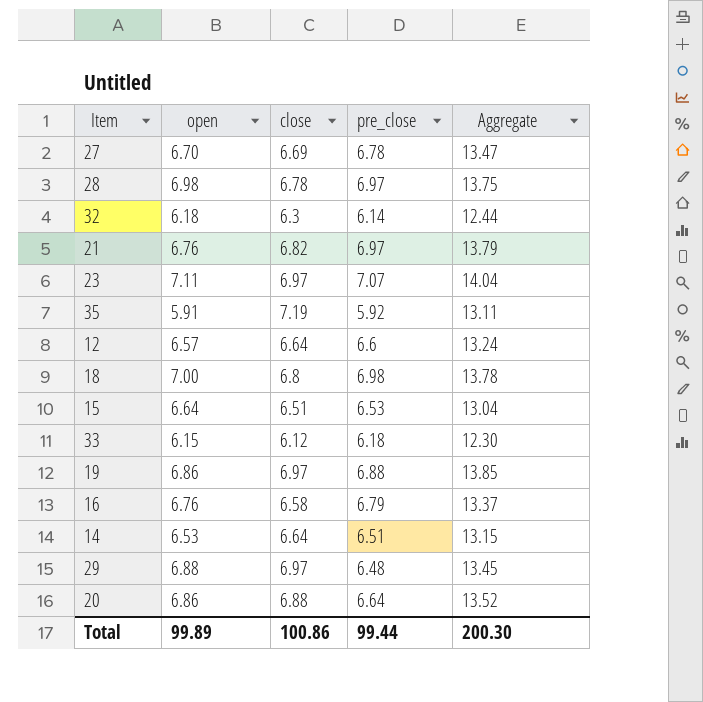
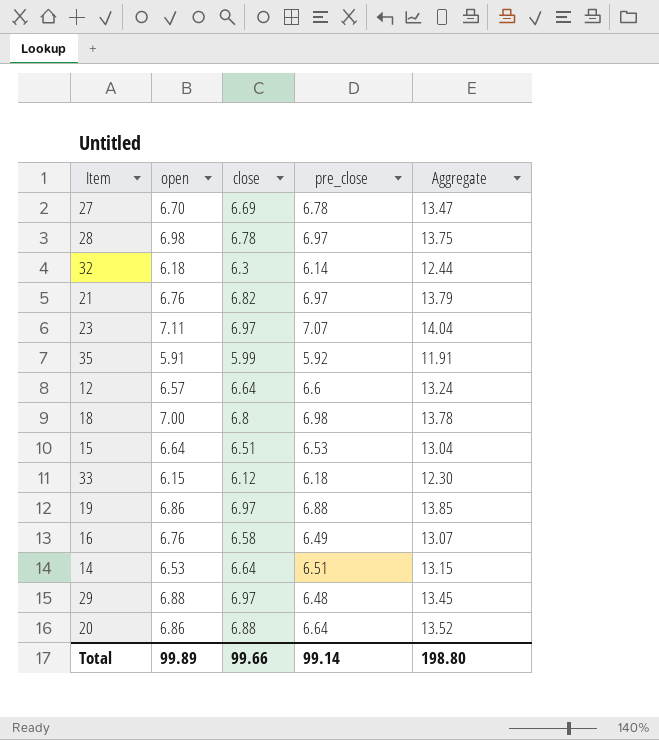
35 | close: 7.19 -> 5.99
35 | Aggregate: 13.11 -> 11.91
16 | pre_close: 6.79 -> 6.49
16 | Aggregate: 13.37 -> 13.07
Total | close: 100.86 -> 99.66
Total | pre_close: 99.44 -> 99.14
Total | Aggregate: 200.30 -> 198.80

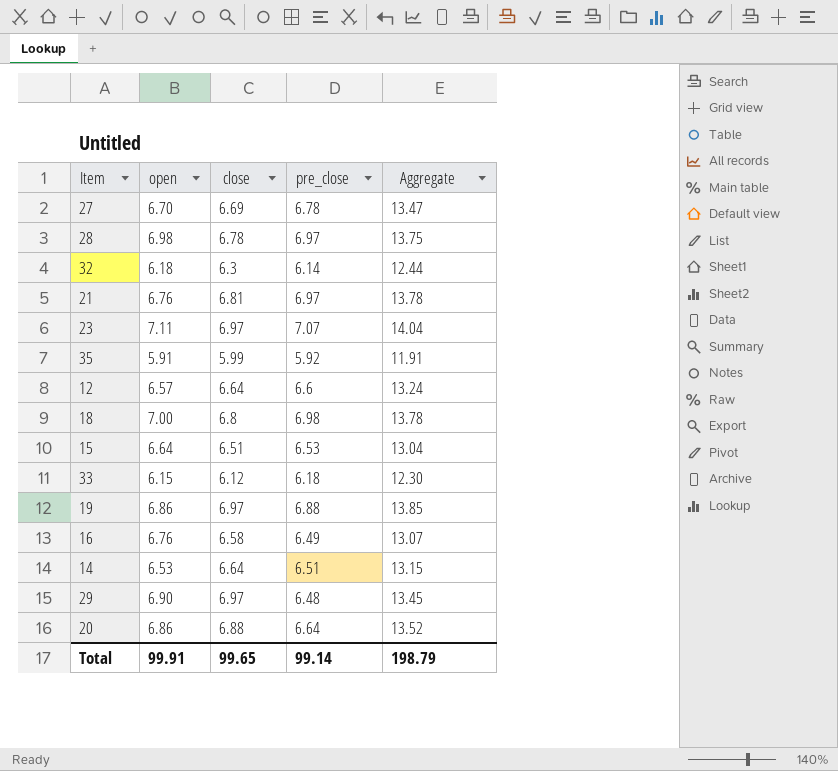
21 | close: 6.82 -> 6.81
21 | Aggregate: 13.79 -> 13.78
29 | open: 6.88 -> 6.90
Total | open: 99.89 -> 99.91
Total | close: 99.66 -> 99.65
Total | Aggregate: 198.80 -> 198.79

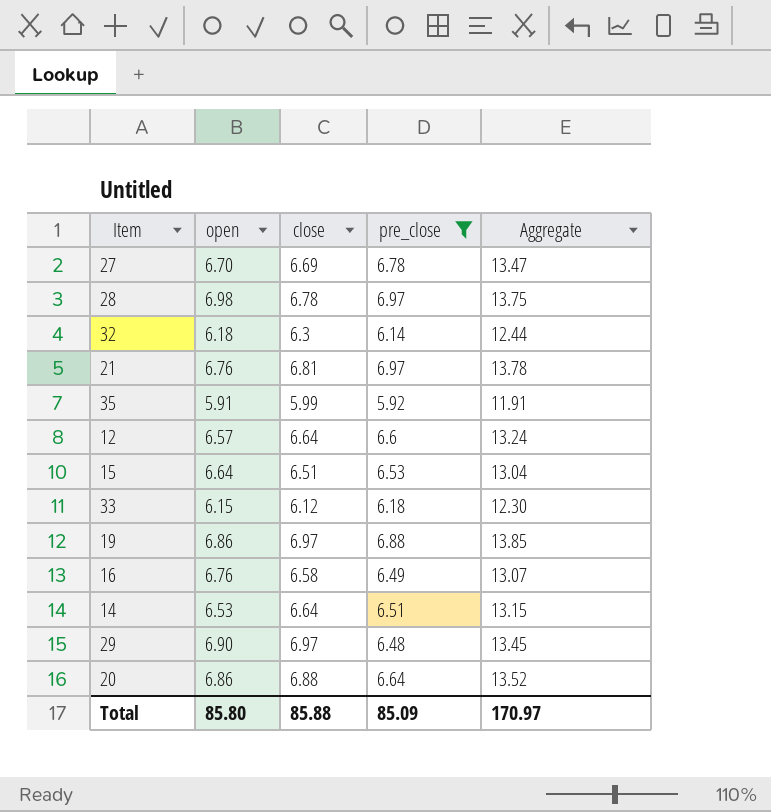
filter: none -> pre_close <= 6.97
Total | open: 99.91 -> 85.80
Total | close: 99.65 -> 85.88
Total | pre_close: 99.14 -> 85.09
Total | Aggregate: 198.79 -> 170.97

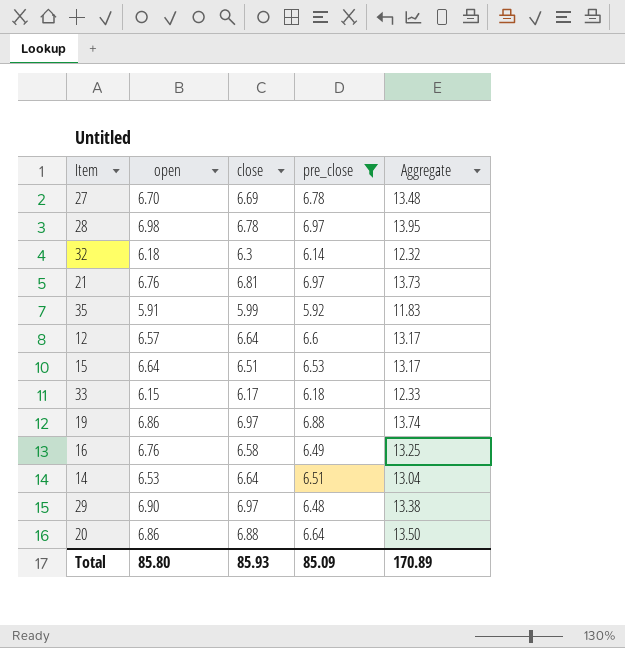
column Aggregate | formula: [close] + [pre_close] -> [open] + [pre_close]
33 | close: 6.12 -> 6.17
Total | close: 85.88 -> 85.93
Total | Aggregate: 170.97 -> 170.89

